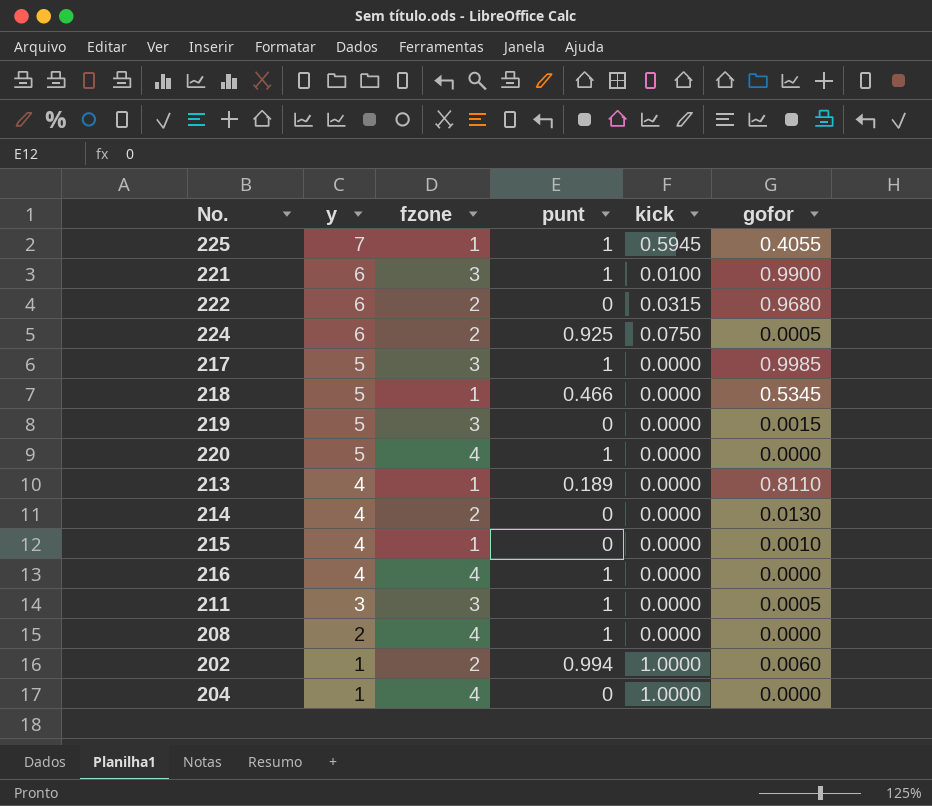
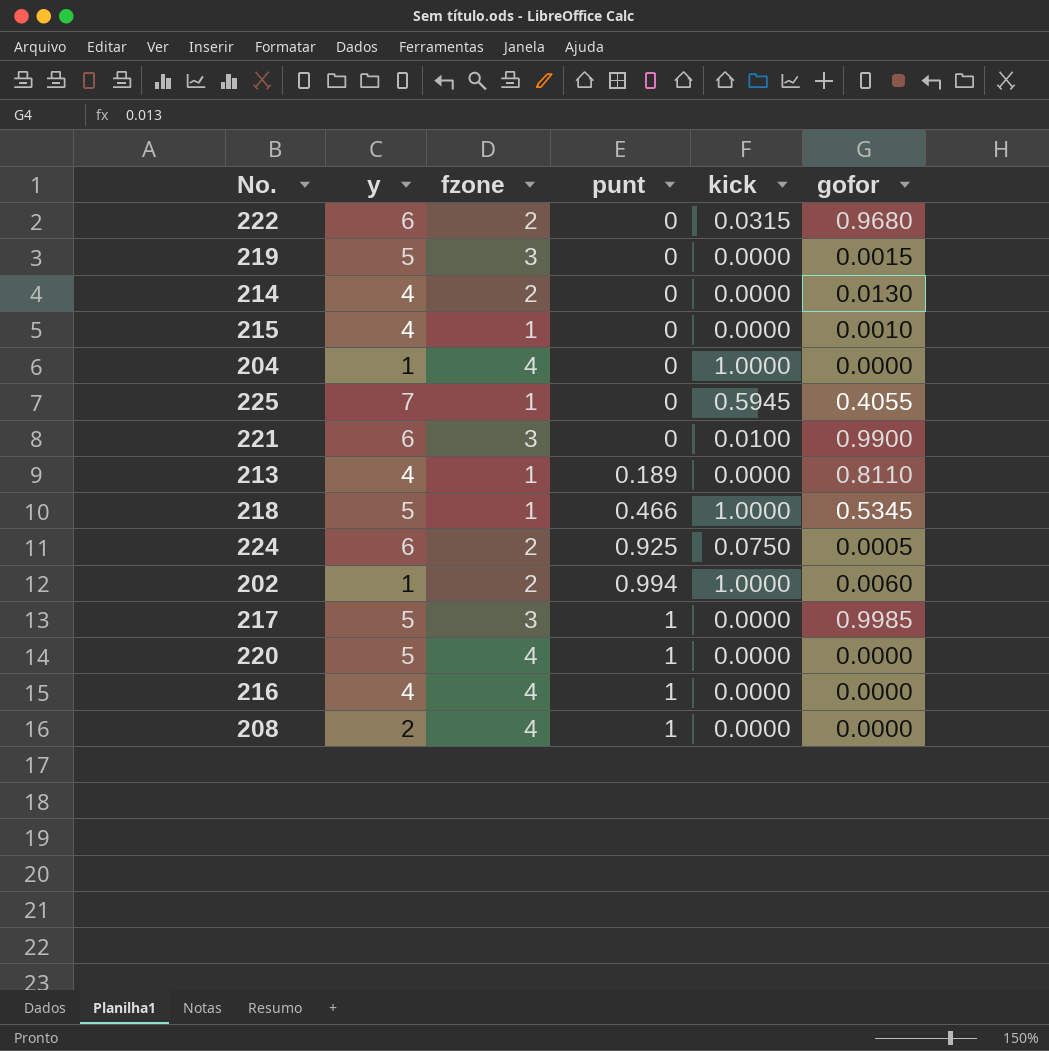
row order: y descending -> punt ascending
row 211: 3 | 3 | 1 | 0.0000 | 0.0005 -> none
225 | punt: 1 -> 0
221 | punt: 1 -> 0
218 | kick: 0.0000 -> 1.0000

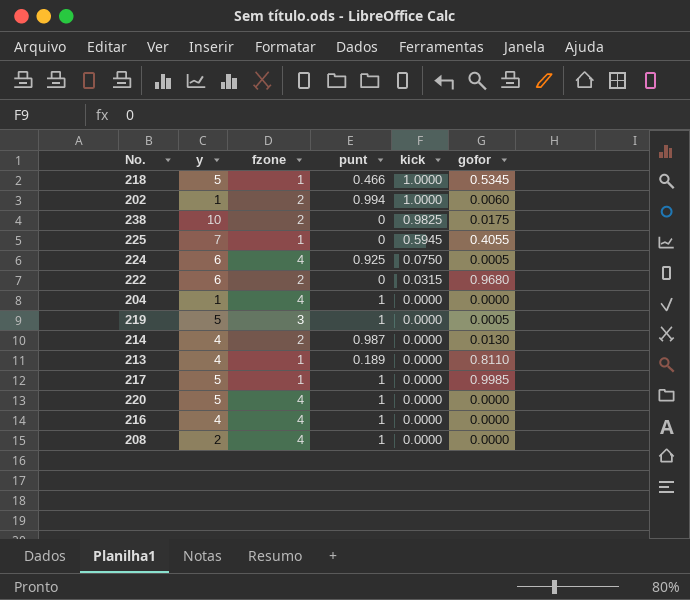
row order: punt ascending -> kick descending
row 215: 4 | 1 | 0 | 0.0000 | 0.0010 -> none
row 221: 6 | 3 | 0 | 0.0100 | 0.9900 -> none
row 238: none -> 10 | 2 | 0 | 0.9825 | 0.0175
224 | fzone: 2 -> 4
204 | punt: 0 -> 1
204 | kick: 1.0000 -> 0.0000
219 | punt: 0 -> 1
219 | gofor: 0.0015 -> 0.0005
214 | punt: 0 -> 0.987
217 | fzone: 3 -> 1

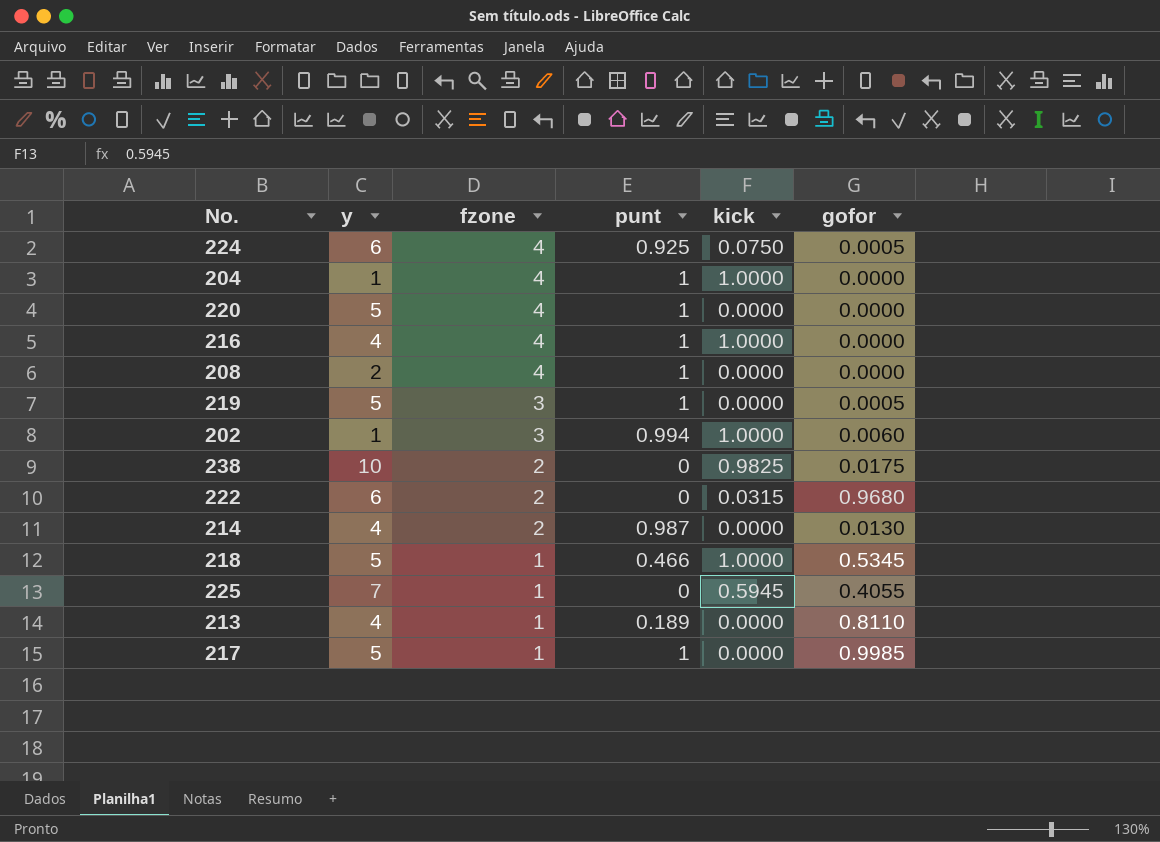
row order: kick descending -> fzone descending
204 | kick: 0.0000 -> 1.0000
216 | kick: 0.0000 -> 1.0000
202 | fzone: 2 -> 3

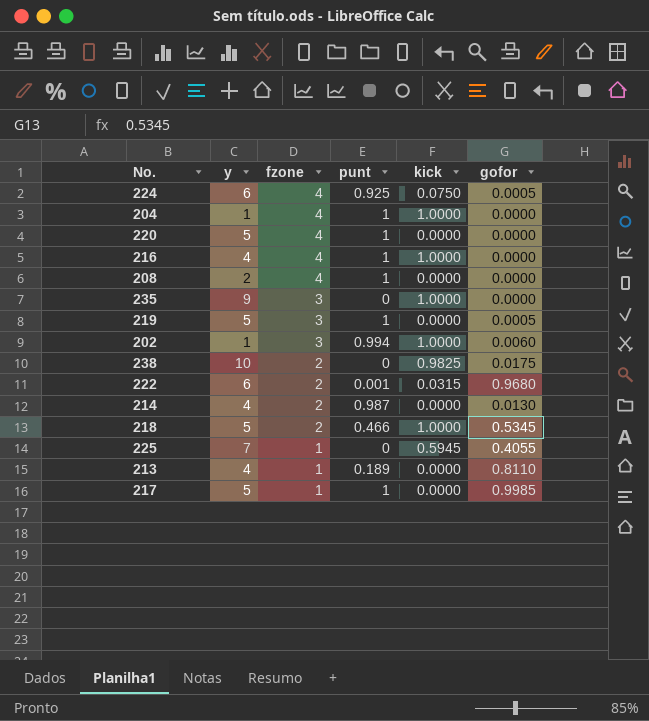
row 235: none -> 9 | 3 | 0 | 1.0000 | 0.0000
222 | punt: 0 -> 0.001
218 | fzone: 1 -> 2

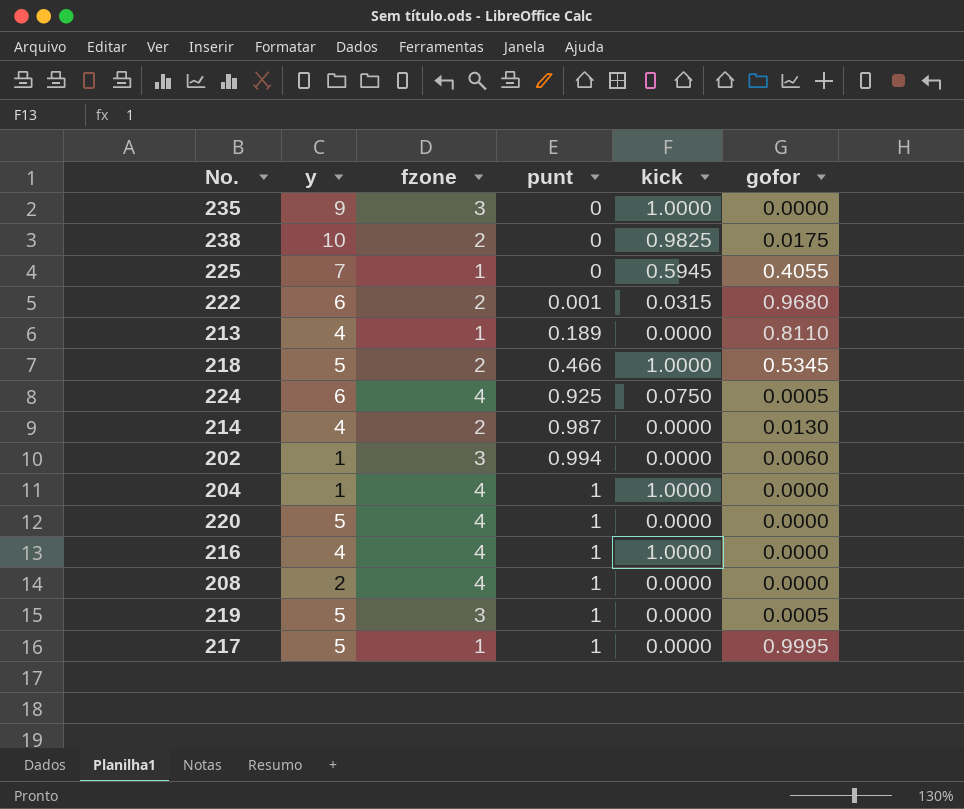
row order: fzone descending -> punt ascending
202 | kick: 1.0000 -> 0.0000
217 | gofor: 0.9985 -> 0.9995

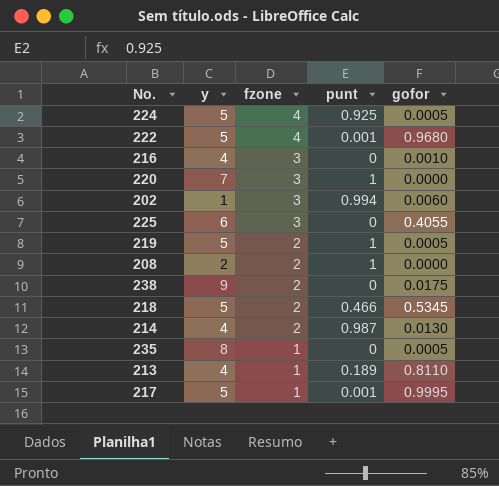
row order: punt ascending -> fzone descending
column kick | position: 5 -> none
row 204: 1 | 4 | 1 | 1.0000 | 0.0000 -> none
224 | y: 6 -> 5
222 | y: 6 -> 5
222 | fzone: 2 -> 4
216 | fzone: 4 -> 3
216 | punt: 1 -> 0
216 | gofor: 0.0000 -> 0.0010
220 | y: 5 -> 7
220 | fzone: 4 -> 3
225 | y: 7 -> 6
225 | fzone: 1 -> 3
219 | fzone: 3 -> 2
208 | fzone: 4 -> 2
238 | y: 10 -> 9
235 | y: 9 -> 8
235 | fzone: 3 -> 1
235 | gofor: 0.0000 -> 0.0005
217 | punt: 1 -> 0.001

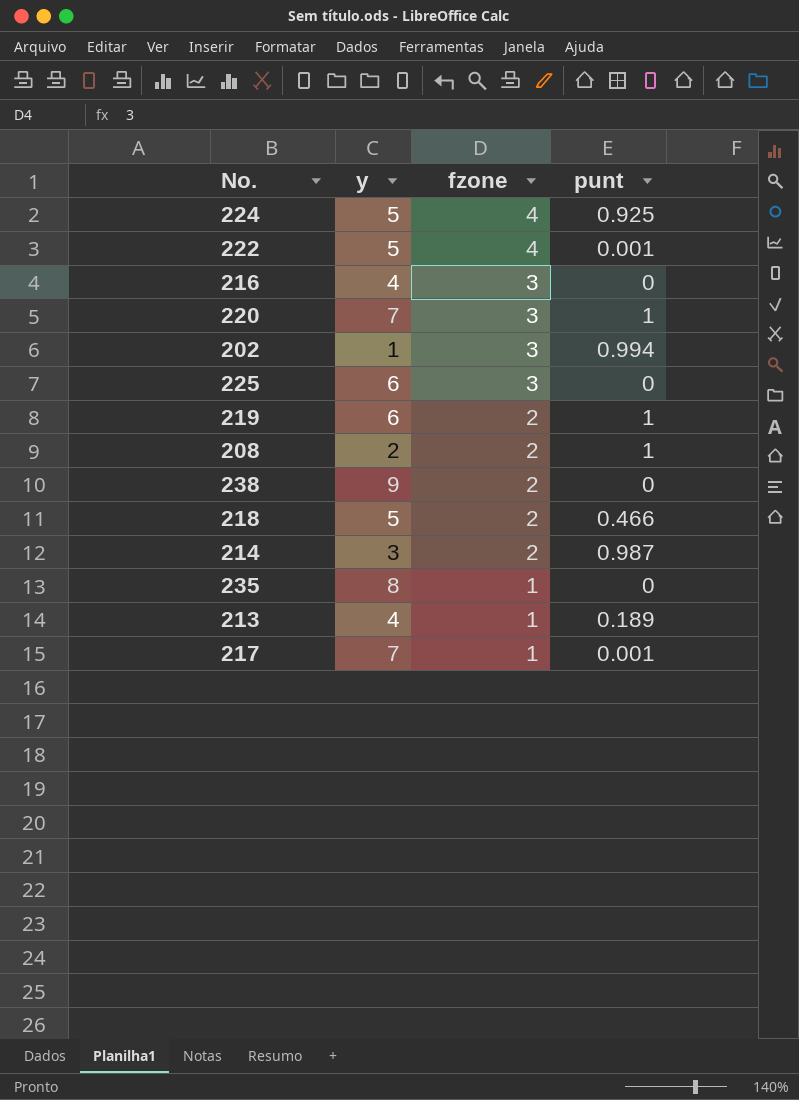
column gofor | position: 5 -> none
219 | y: 5 -> 6
214 | y: 4 -> 3
217 | y: 5 -> 7

